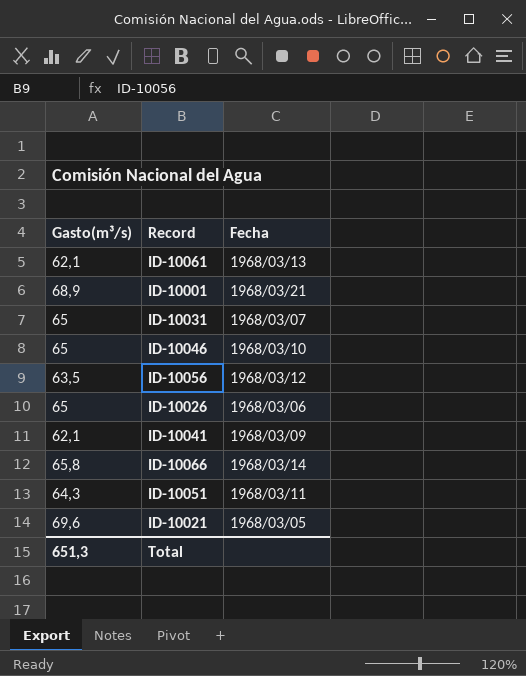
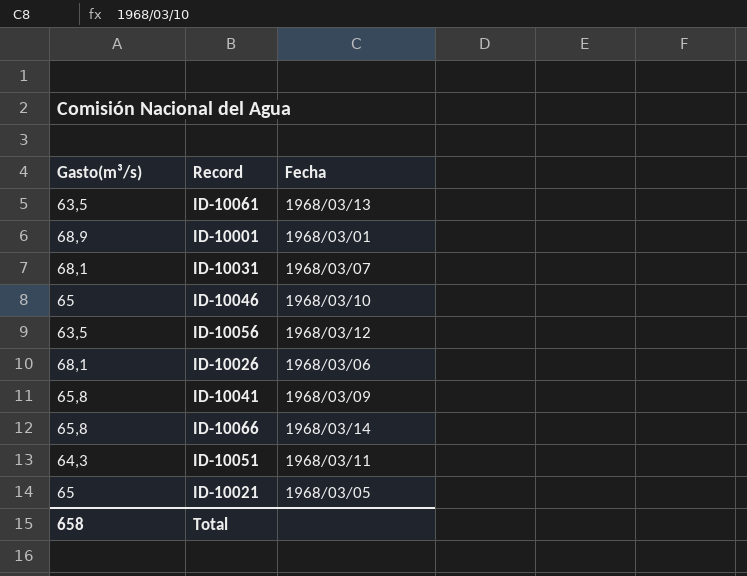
ID-10061 | Gasto(m³/s): 62,1 -> 63,5
ID-10001 | Fecha: 1968/03/21 -> 1968/03/01
ID-10031 | Gasto(m³/s): 65 -> 68,1
ID-10026 | Gasto(m³/s): 65 -> 68,1
ID-10041 | Gasto(m³/s): 62,1 -> 65,8
ID-10021 | Gasto(m³/s): 69,6 -> 65
Total | Gasto(m³/s): 651,3 -> 658

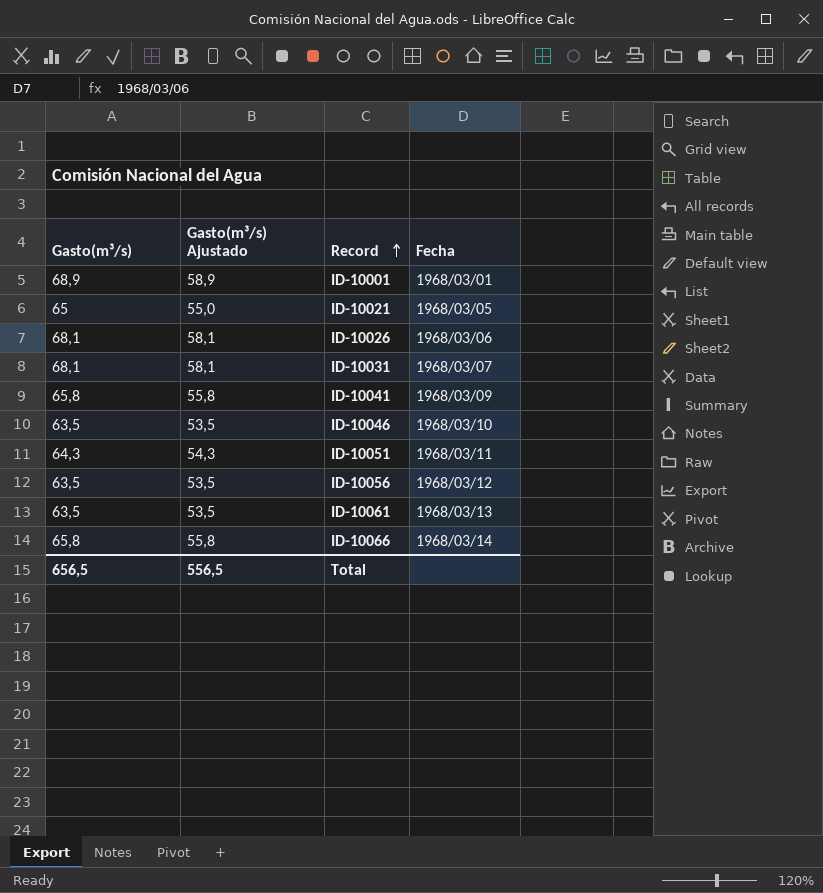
row order: none -> Record ascending
column Gasto(m³/s) Ajustado | formula: none -> [Gasto(m³/s)] - 10
ID-10046 | Gasto(m³/s): 65 -> 63,5
Total | Gasto(m³/s): 658 -> 656,5

